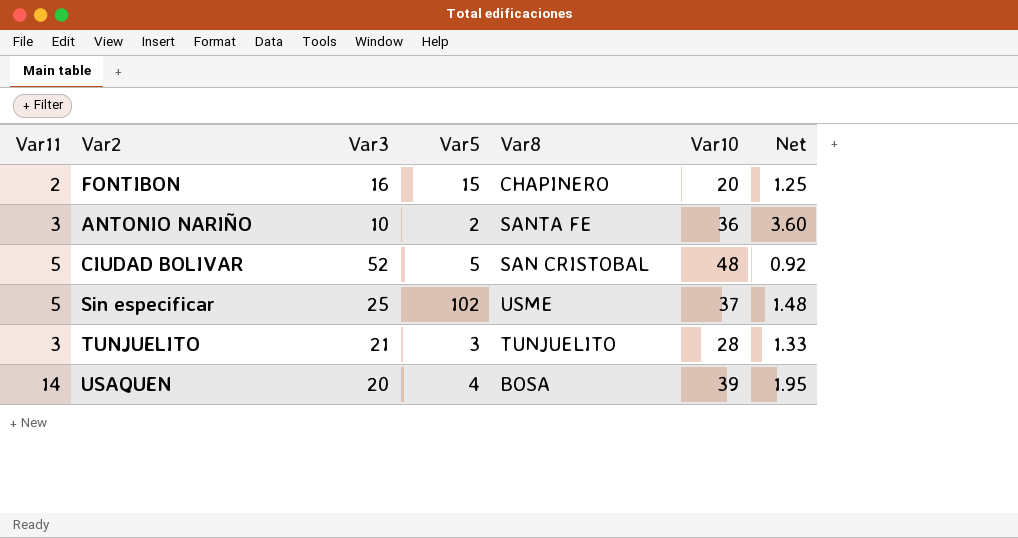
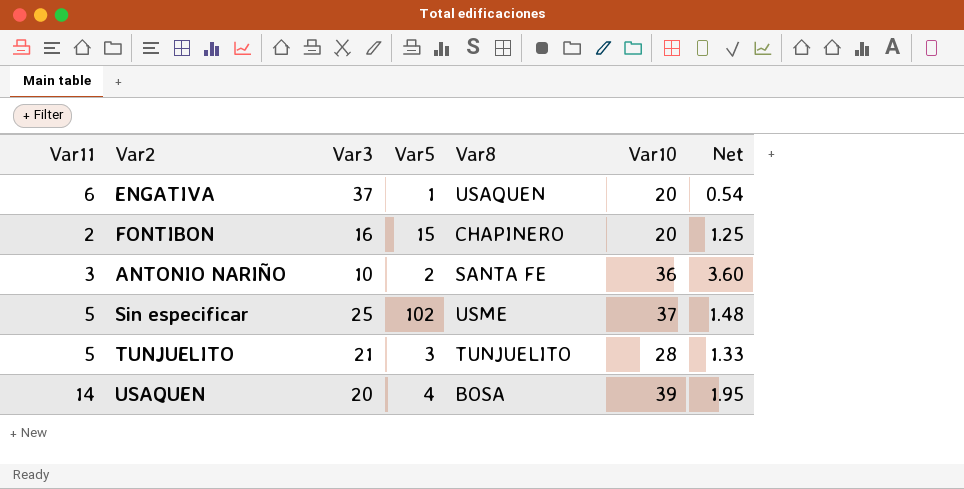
row CIUDAD BOLIVAR: 5 | 52 | 5 | SAN CRISTOBAL | 48 | 0.92 -> none
row ENGATIVA: none -> 6 | 37 | 1 | USAQUEN | 20 | 0.54
TUNJUELITO | Var11: 3 -> 5

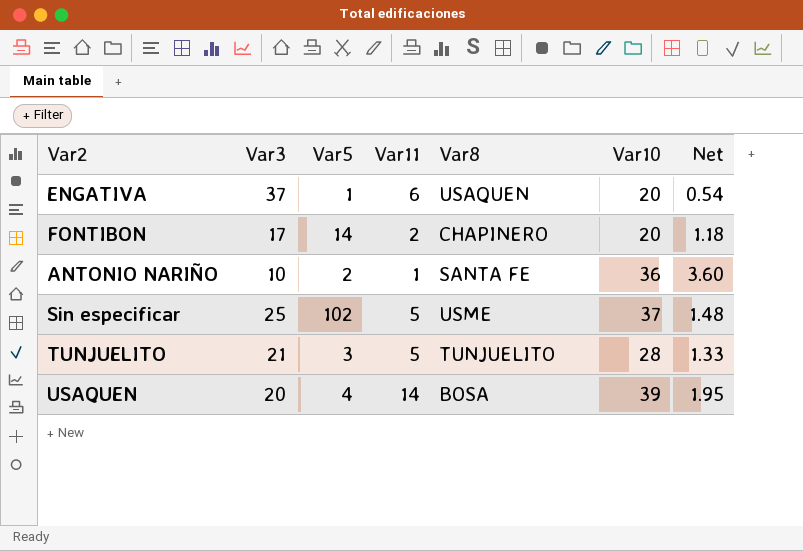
column Var11 | position: 1 -> 4
FONTIBON | Var3: 16 -> 17
FONTIBON | Var5: 15 -> 14
FONTIBON | Net: 1.25 -> 1.18
ANTONIO NARIÑO | Var11: 3 -> 1

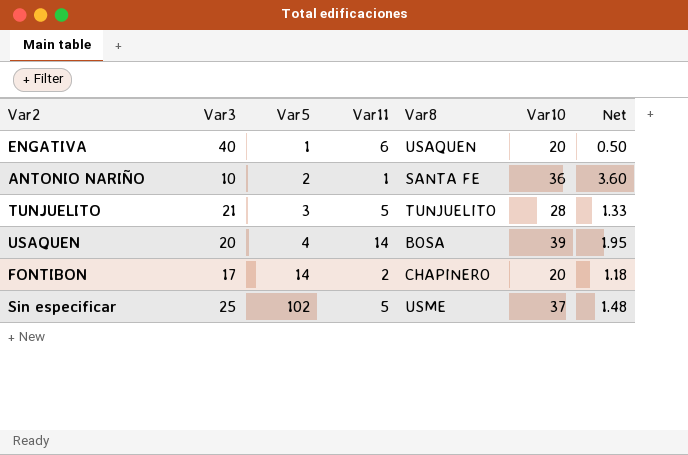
row order: none -> Var5 ascending
ENGATIVA | Var3: 37 -> 40
ENGATIVA | Net: 0.54 -> 0.50

